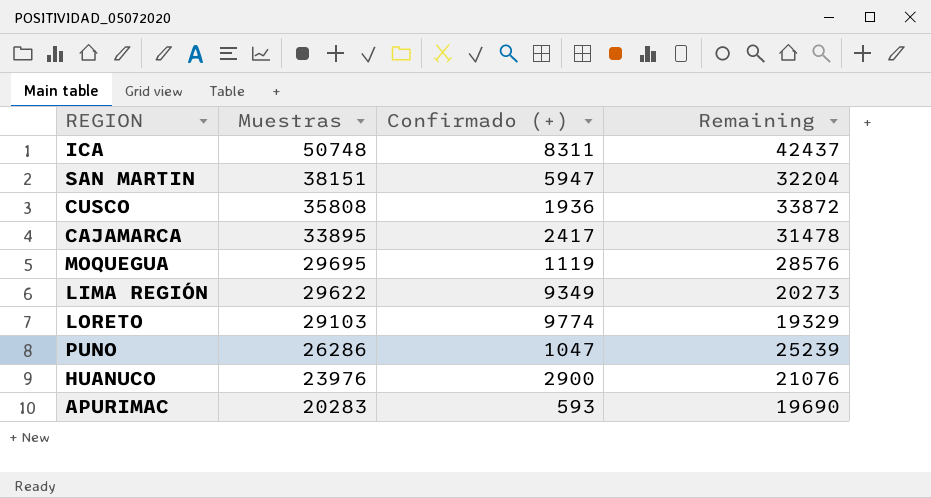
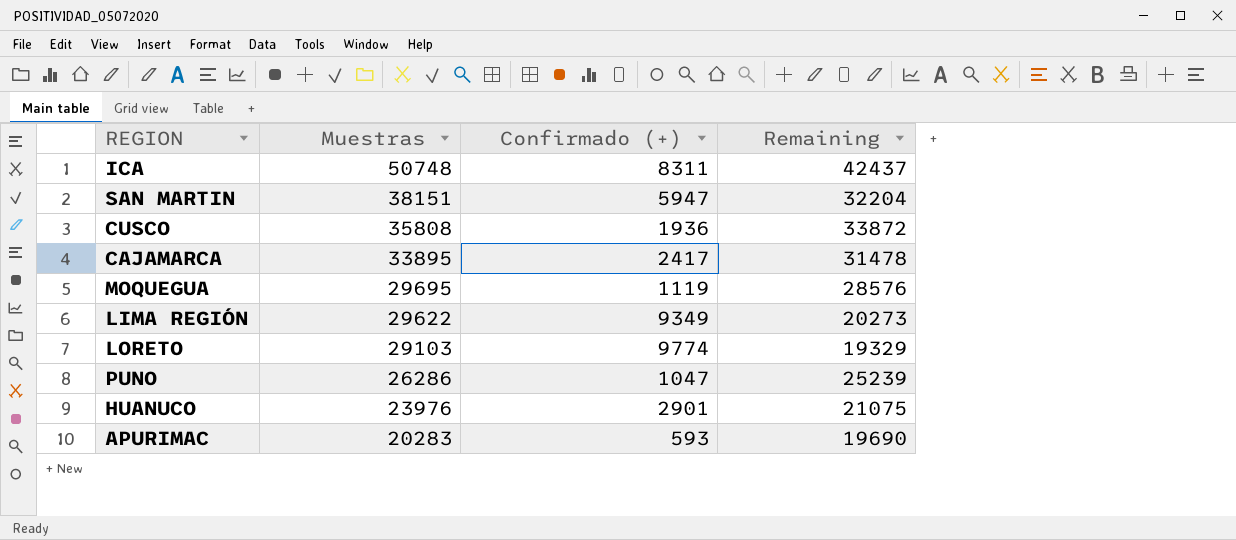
HUANUCO | Confirmado (+): 2900 -> 2901
HUANUCO | Remaining: 21076 -> 21075

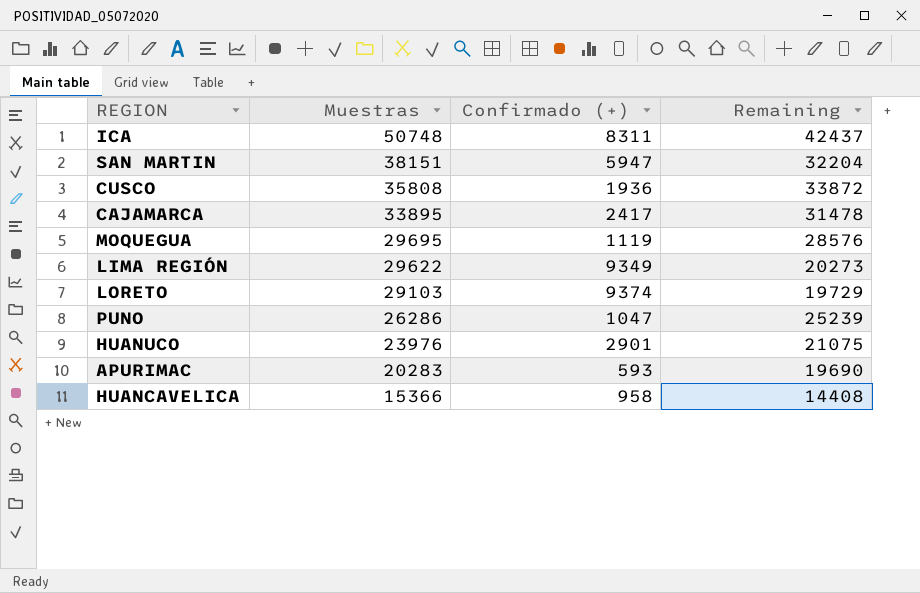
LORETO | Confirmado (+): 9774 -> 9374
LORETO | Remaining: 19329 -> 19729
row HUANCAVELICA: none -> 15366 | 958 | 14408

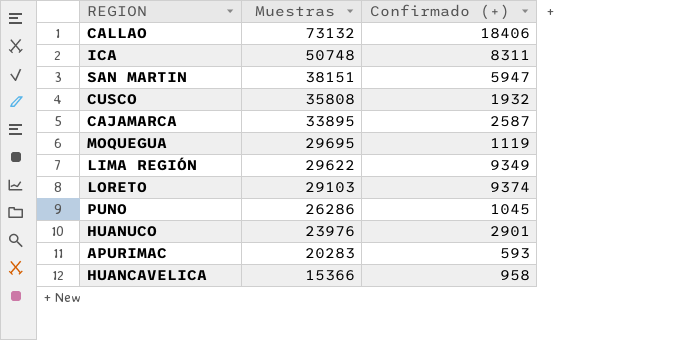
column Remaining | formula: [Muestras] - [Confirmado (+)] -> none
row CALLAO: none -> 73132 | 18406
CUSCO | Confirmado (+): 1936 -> 1932
CAJAMARCA | Confirmado (+): 2417 -> 2587
PUNO | Confirmado (+): 1047 -> 1045

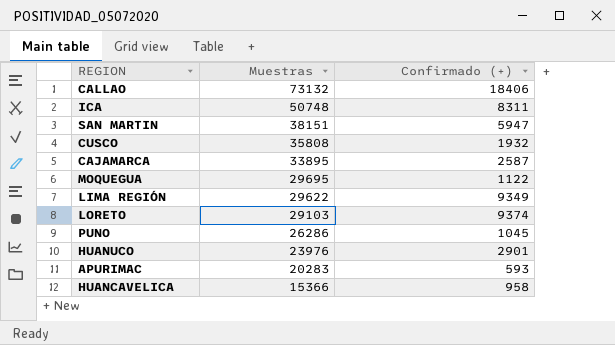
MOQUEGUA | Confirmado (+): 1119 -> 1122

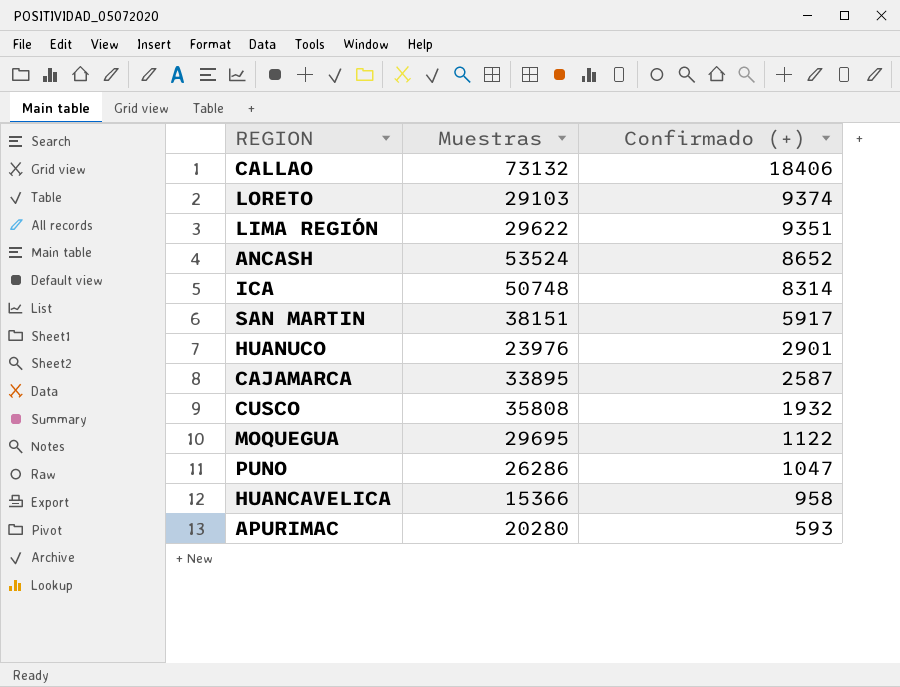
row order: Muestras descending -> Confirmado (+) descending
LIMA REGIÓN | Confirmado (+): 9349 -> 9351
row ANCASH: none -> 53524 | 8652
ICA | Confirmado (+): 8311 -> 8314
SAN MARTIN | Confirmado (+): 5947 -> 5917
PUNO | Confirmado (+): 1045 -> 1047
APURIMAC | Muestras: 20283 -> 20280

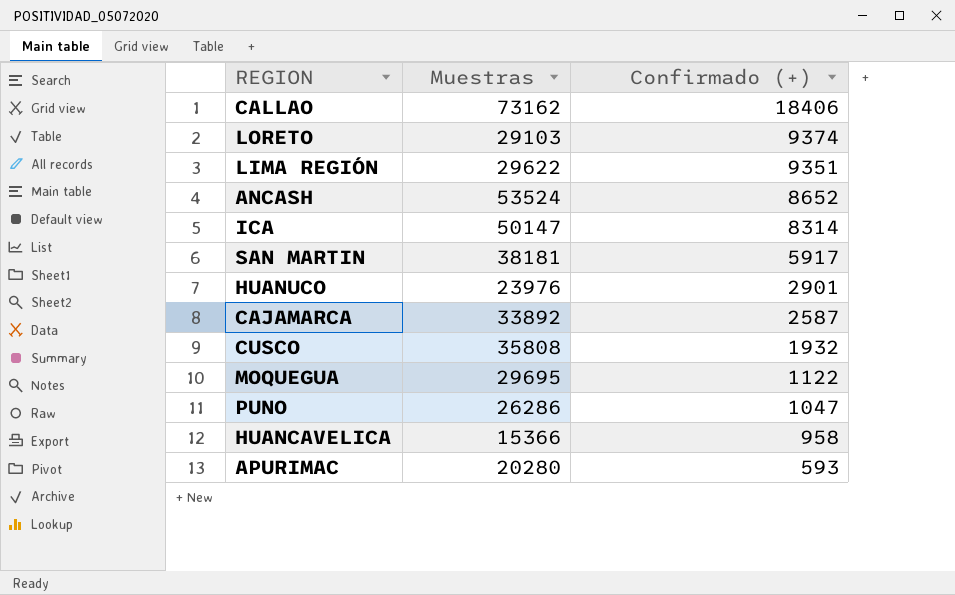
CALLAO | Muestras: 73132 -> 73162
ICA | Muestras: 50748 -> 50147
SAN MARTIN | Muestras: 38151 -> 38181
CAJAMARCA | Muestras: 33895 -> 33892

